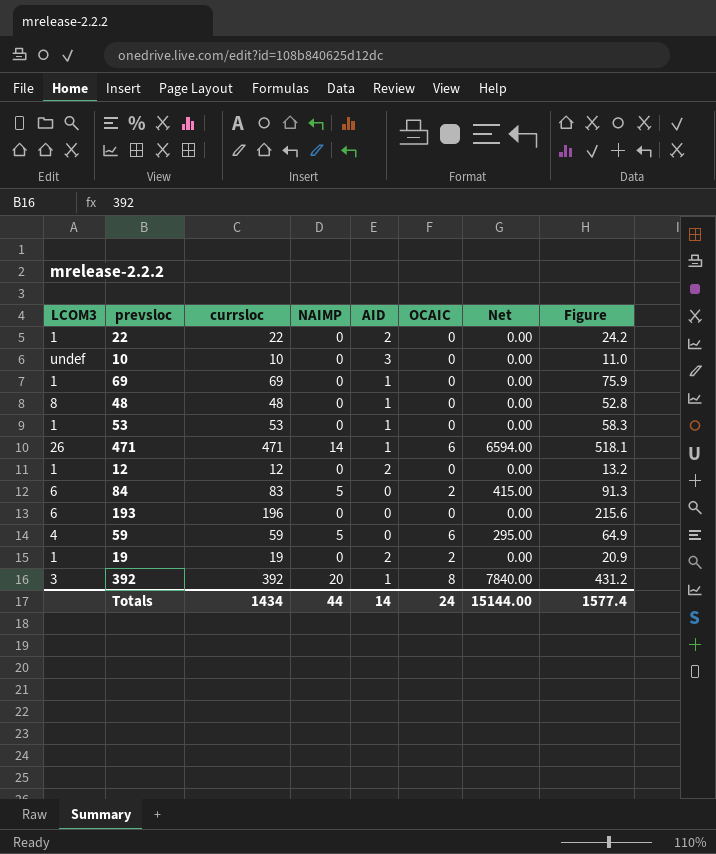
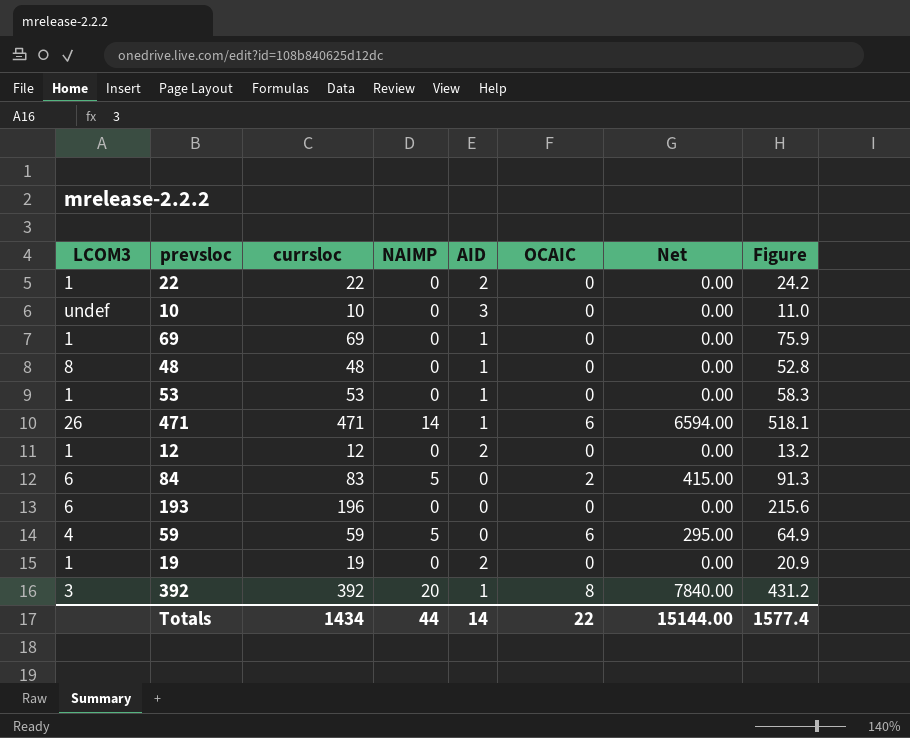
19 | OCAIC: 2 -> 0
Totals | OCAIC: 24 -> 22

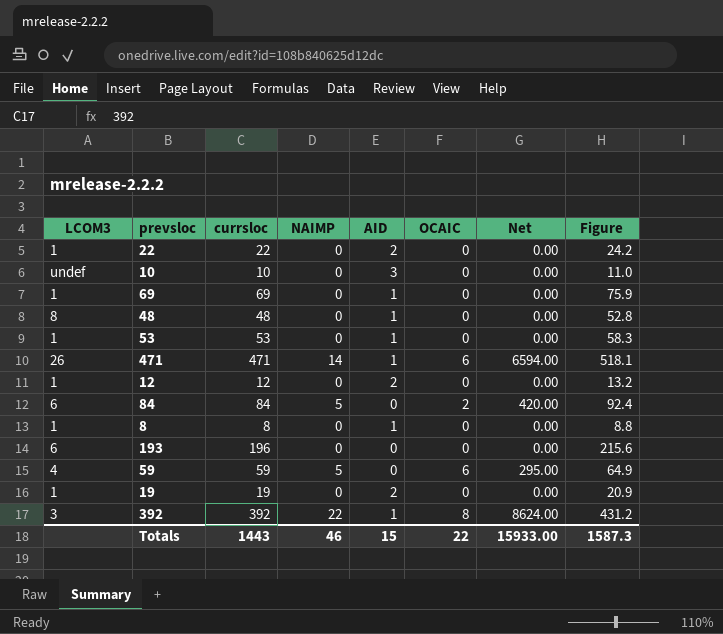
84 | currsloc: 83 -> 84
84 | Net: 415.00 -> 420.00
84 | Figure: 91.3 -> 92.4
row 8: none -> 1 | 8 | 0 | 1 | 0 | 0.00 | 8.8
392 | NAIMP: 20 -> 22
392 | Net: 7840.00 -> 8624.00
Totals | currsloc: 1434 -> 1443
Totals | NAIMP: 44 -> 46
Totals | AID: 14 -> 15
Totals | Net: 15144.00 -> 15933.00
Totals | Figure: 1577.4 -> 1587.3

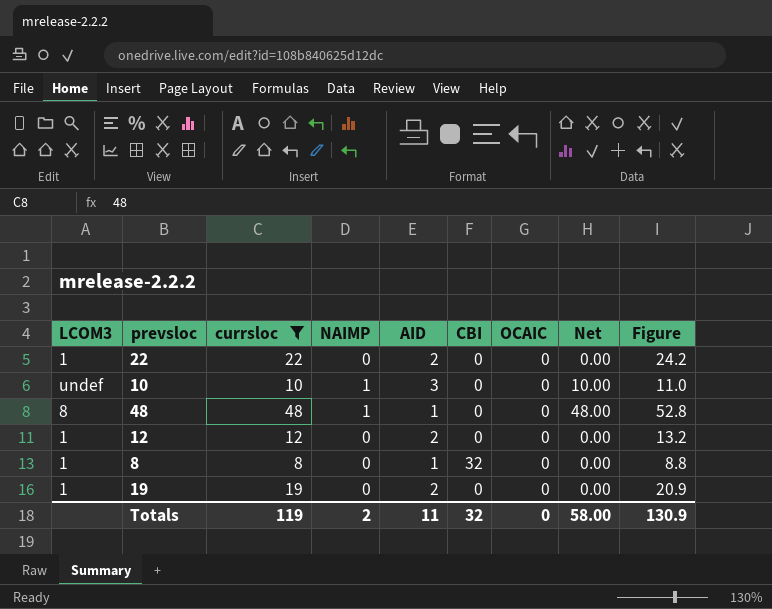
filter: none -> currsloc <= 48
column CBI | position: none -> 6
10 | NAIMP: 0 -> 1
10 | Net: 0.00 -> 10.00
48 | NAIMP: 0 -> 1
48 | Net: 0.00 -> 48.00
Totals | currsloc: 1443 -> 119
Totals | NAIMP: 46 -> 2
Totals | AID: 15 -> 11
Totals | OCAIC: 22 -> 0
Totals | Net: 15933.00 -> 58.00
Totals | Figure: 1587.3 -> 130.9

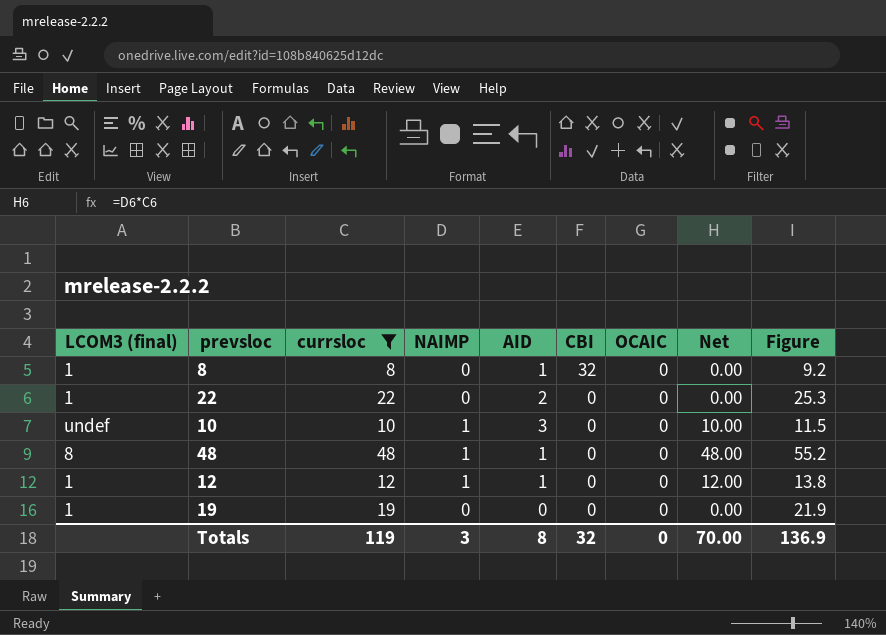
row order: none -> CBI descending
column name: LCOM3 -> LCOM3 (final)
column Figure | formula: [currsloc] * 1.1 -> [currsloc] * 1.15
12 | NAIMP: 0 -> 1
12 | AID: 2 -> 1
12 | Net: 0.00 -> 12.00
19 | AID: 2 -> 0
Totals | NAIMP: 2 -> 3
Totals | AID: 11 -> 8
Totals | Net: 58.00 -> 70.00
Totals | Figure: 130.9 -> 136.9

